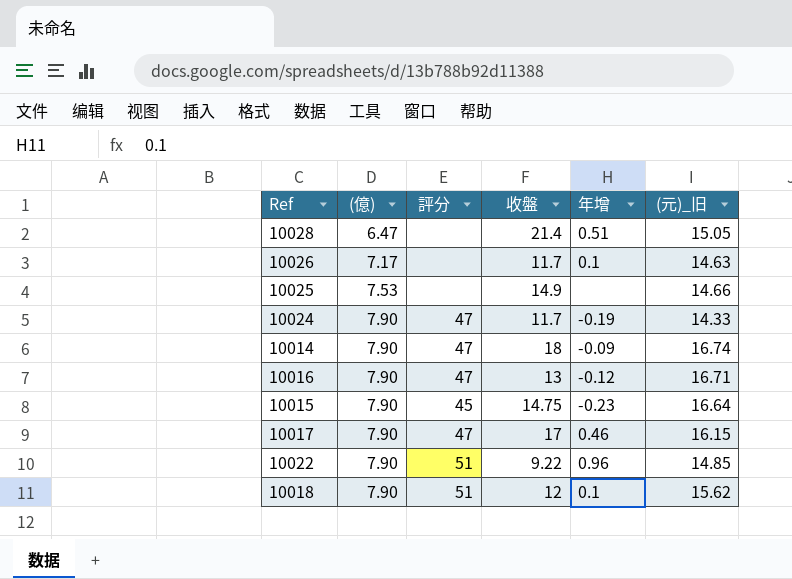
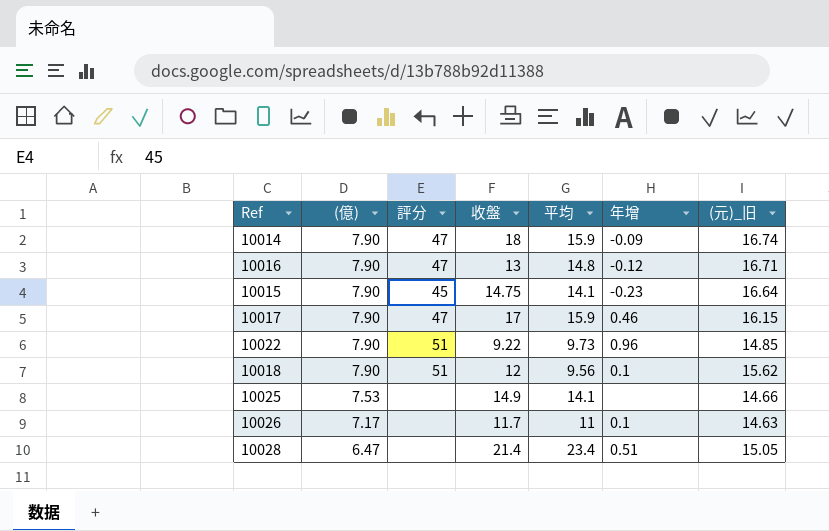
row order: (億) ascending -> (億) descending
column 平均 | position: none -> 5
row 10024: 7.90 | 47 | 11.7 | -0.19 | 14.33 -> none

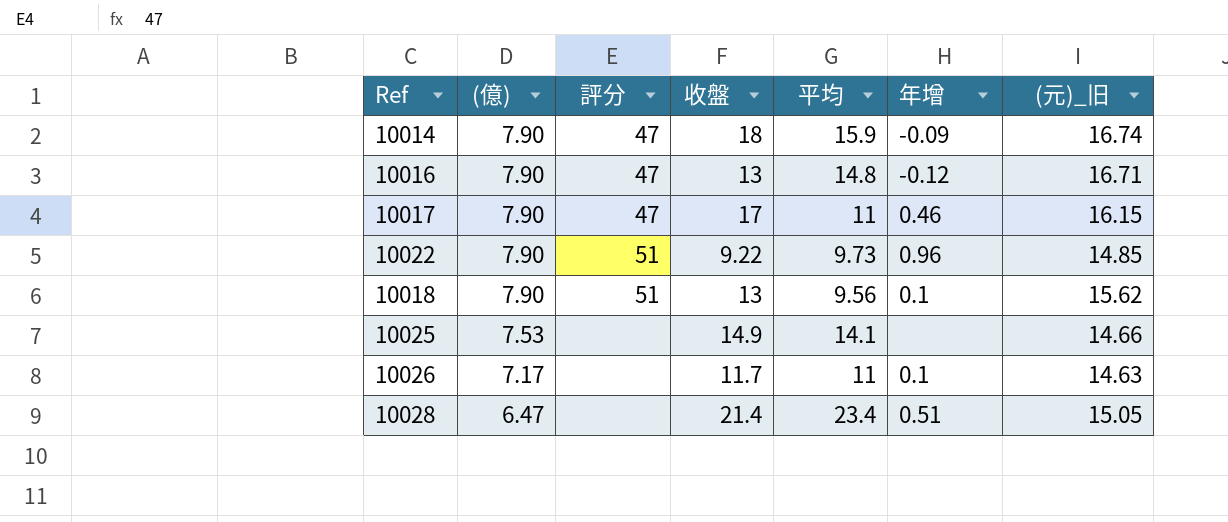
row 10015: 7.90 | 45 | 14.75 | 14.1 | -0.23 | 16.64 -> none
10017 | 平均: 15.9 -> 11
10018 | 收盤: 12 -> 13

